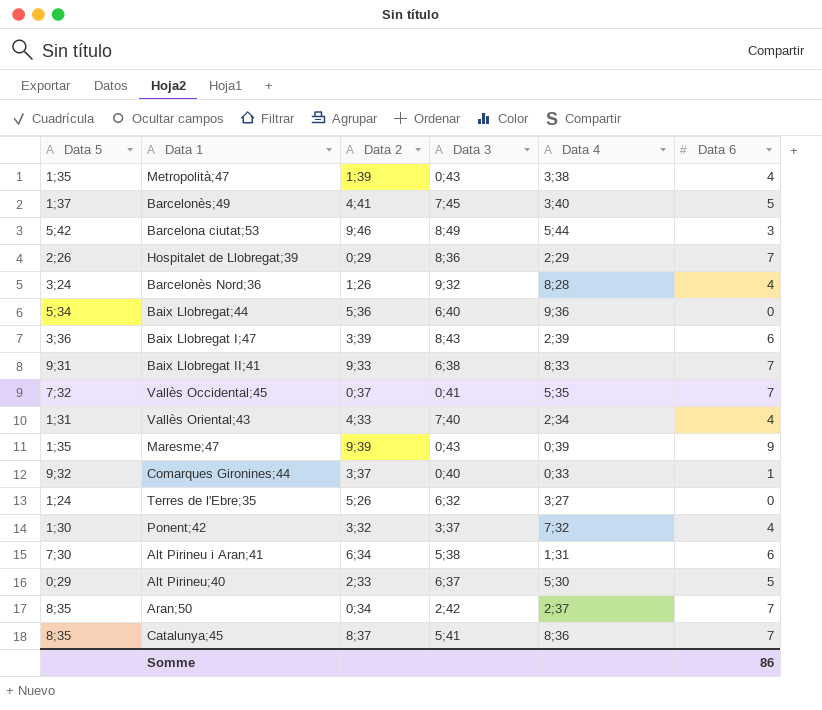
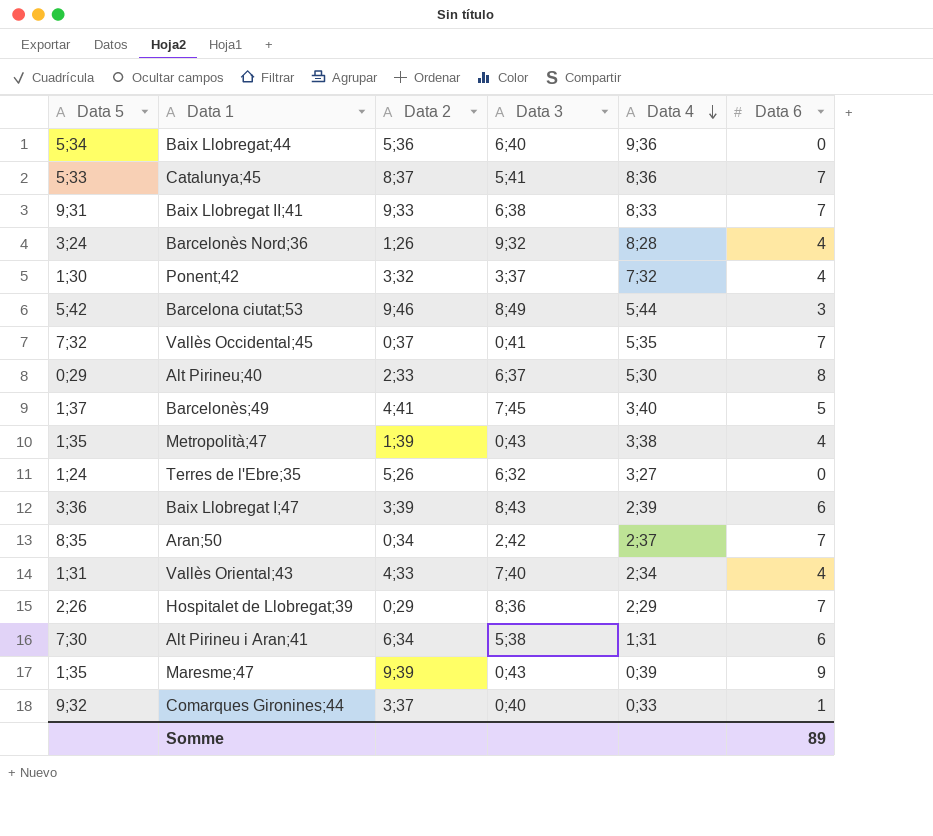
row order: none -> Data 4 descending
Catalunya;45 | Data 5: 8;35 -> 5;33
Alt Pirineu;40 | Data 6: 5 -> 8
Somme | Data 6: 86 -> 89

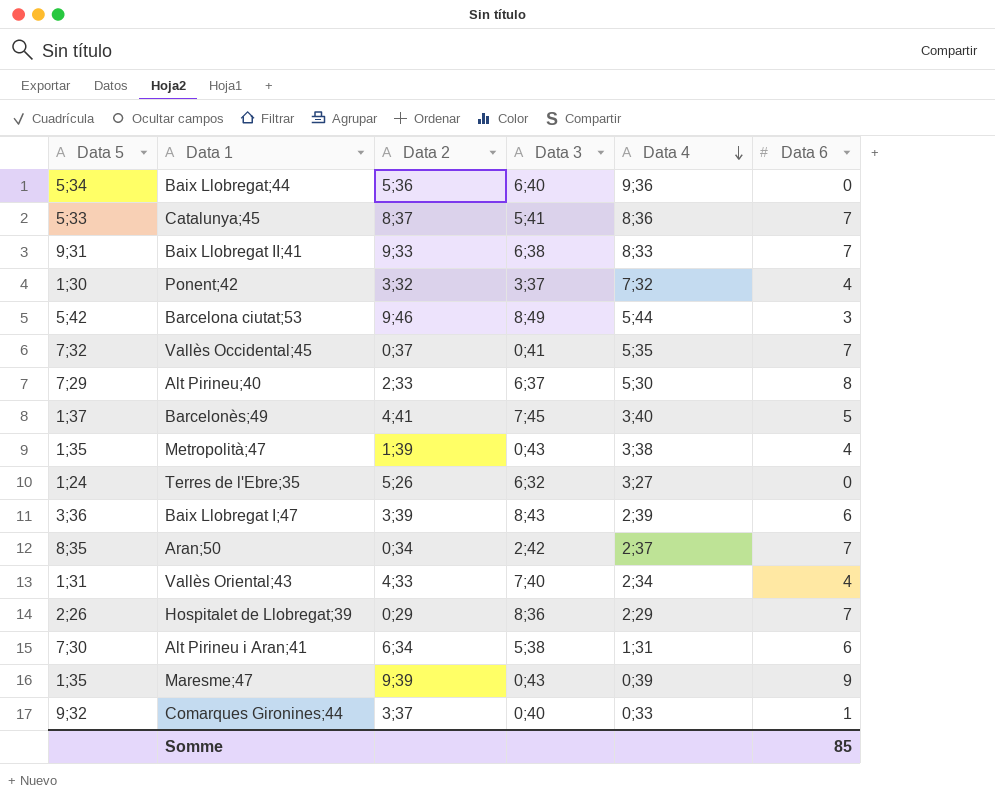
row Barcelonès Nord;36: 3;24 | 1;26 | 9;32 | 8;28 | 4 -> none
Alt Pirineu;40 | Data 5: 0;29 -> 7;29
Somme | Data 6: 89 -> 85

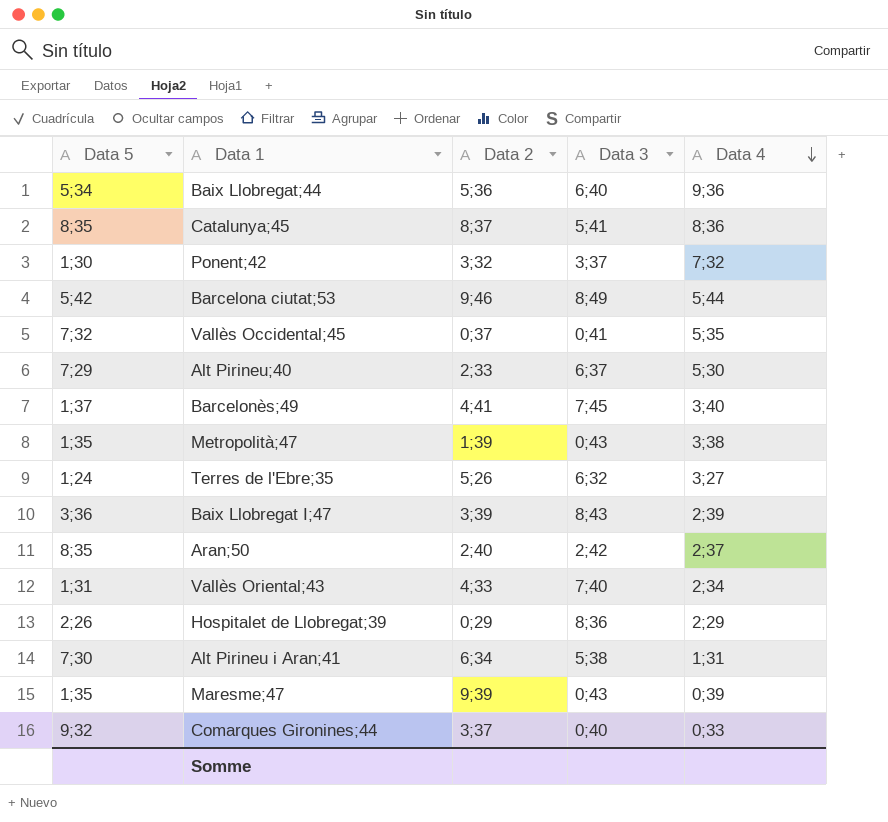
column Data 6 | position: 6 -> none
row Baix Llobregat II;41: 9;31 | 9;33 | 6;38 | 8;33 | 7 -> none
Catalunya;45 | Data 5: 5;33 -> 8;35
Aran;50 | Data 2: 0;34 -> 2;40

